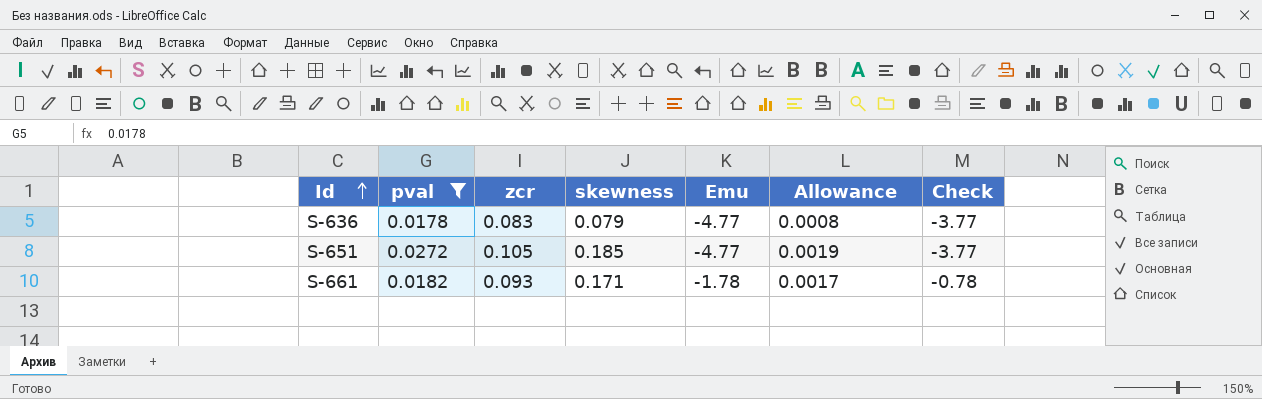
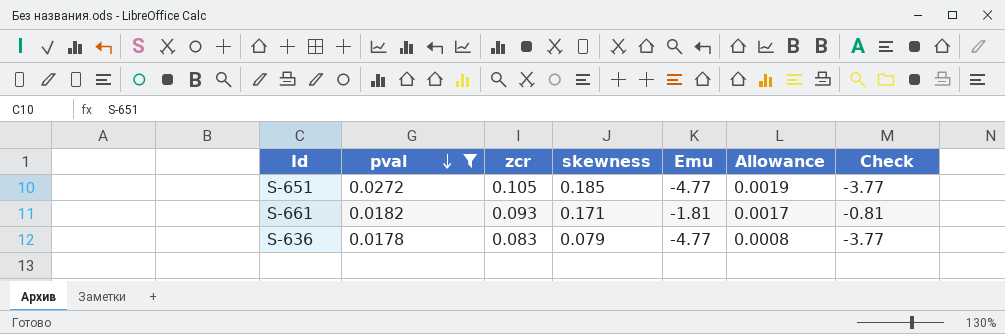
row order: Id ascending -> pval descending
S-661 | Emu: -1.78 -> -1.81
S-661 | Check: -0.78 -> -0.81

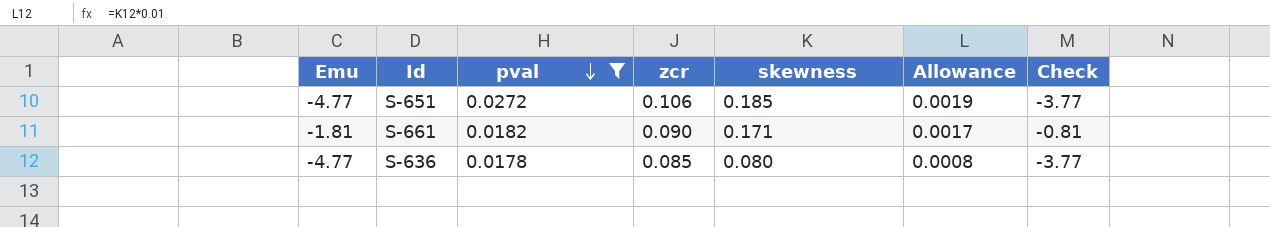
column Emu | position: 5 -> 1
S-651 | zcr: 0.105 -> 0.106
S-661 | zcr: 0.093 -> 0.090
S-636 | zcr: 0.083 -> 0.085
S-636 | skewness: 0.079 -> 0.080

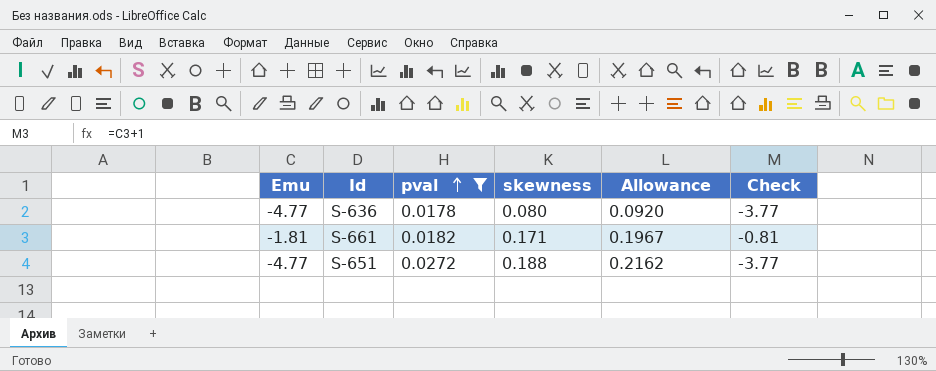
row order: pval descending -> pval ascending
column zcr | position: 4 -> none
column Allowance | formula: [skewness] * 0.01 -> [skewness] * 1.15
S-651 | skewness: 0.185 -> 0.188

